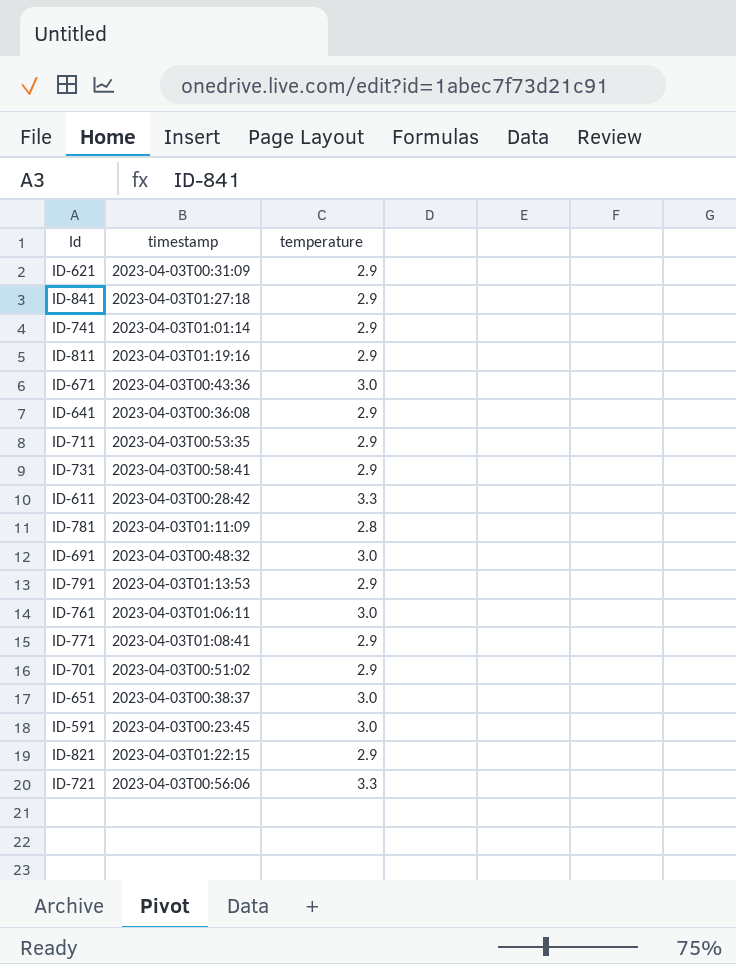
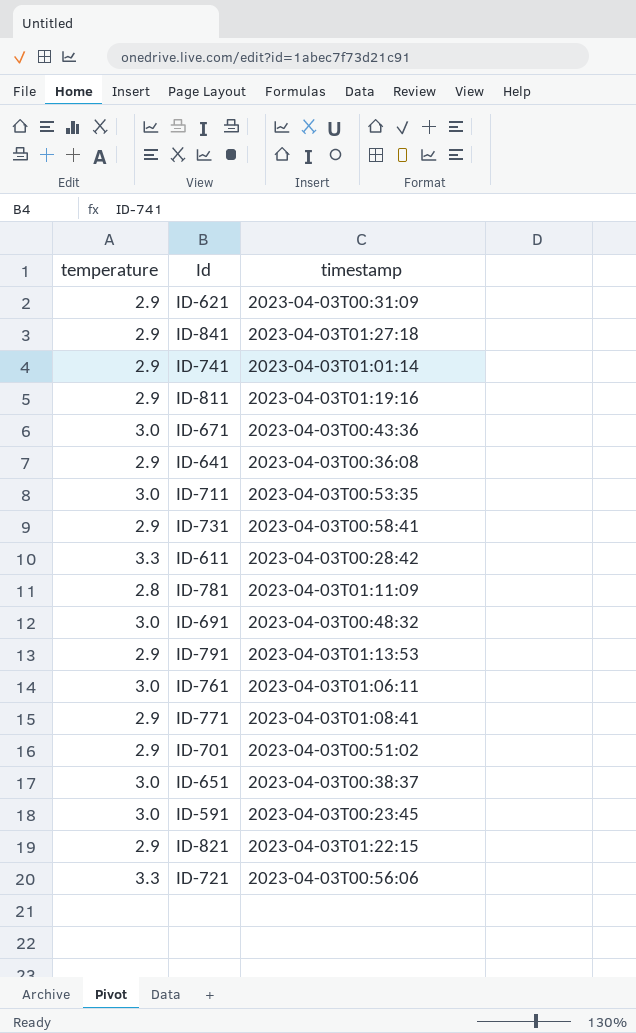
column temperature | position: 3 -> 1
ID-711 | temperature: 2.9 -> 3.0

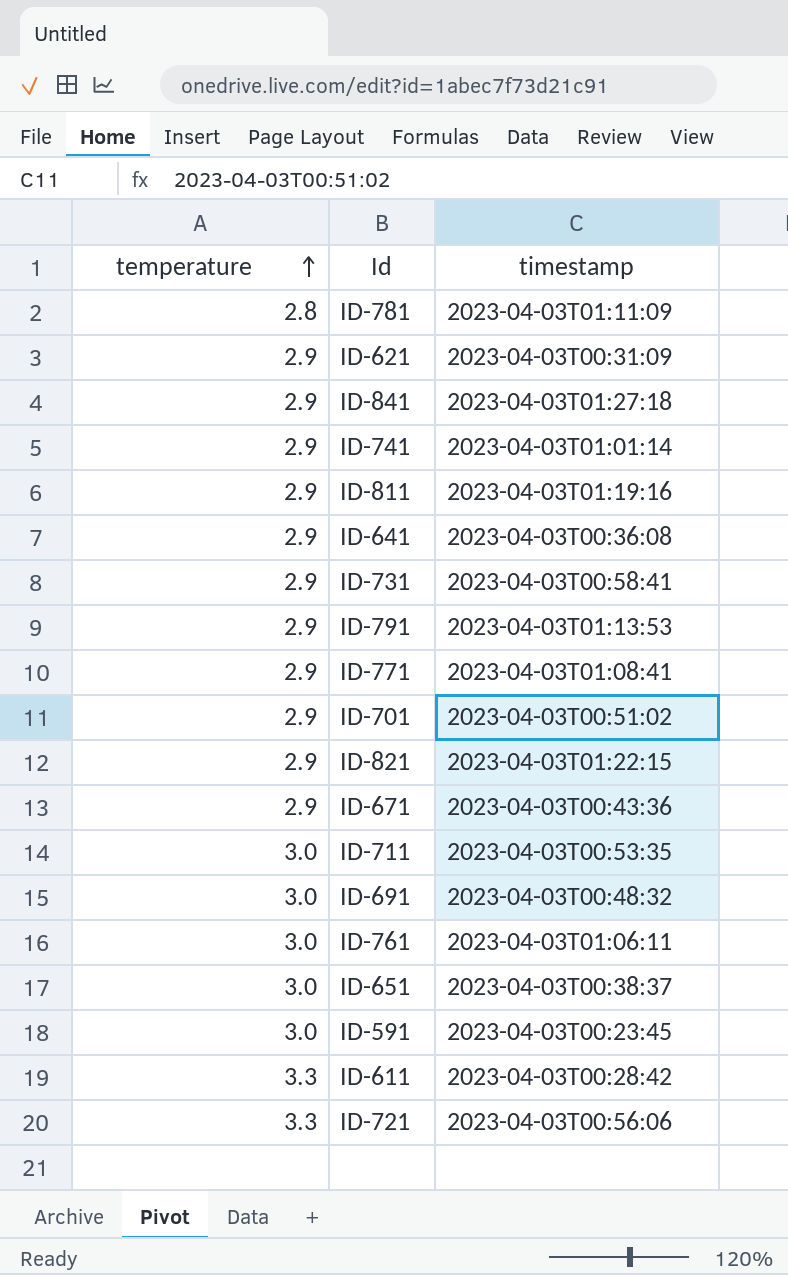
row order: none -> temperature ascending
ID-671 | temperature: 3.0 -> 2.9

